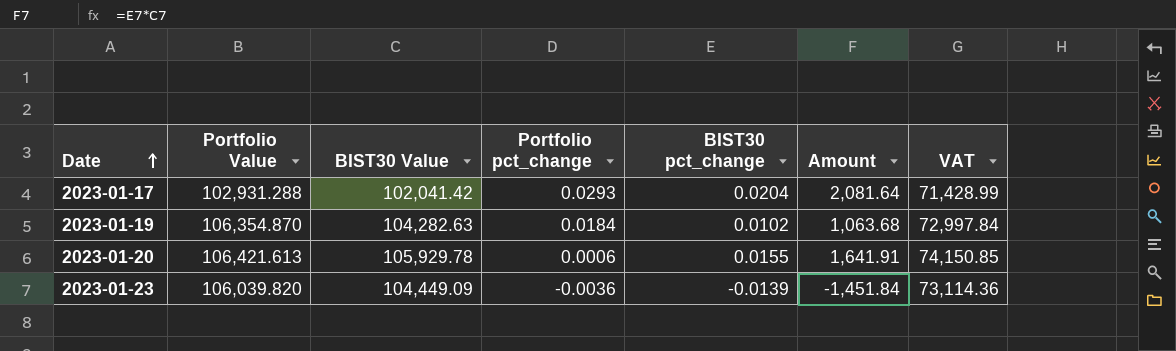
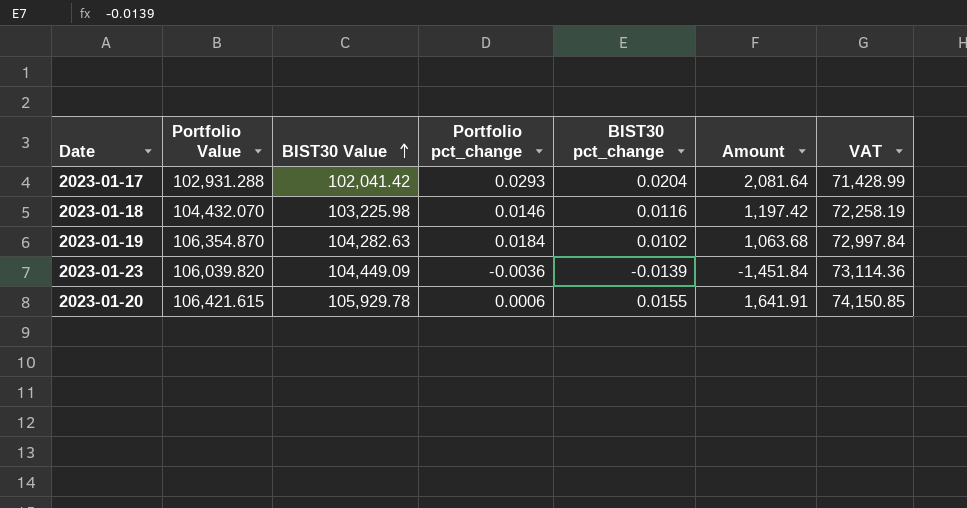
row order: Date ascending -> BIST30 Value ascending
row 2023-01-18: none -> 104,432.070 | 103,225.98 | 0.0146 | 0.0116 | 1,197.42 | 72,258.19
2023-01-20 | Portfolio Value: 106,421.613 -> 106,421.615

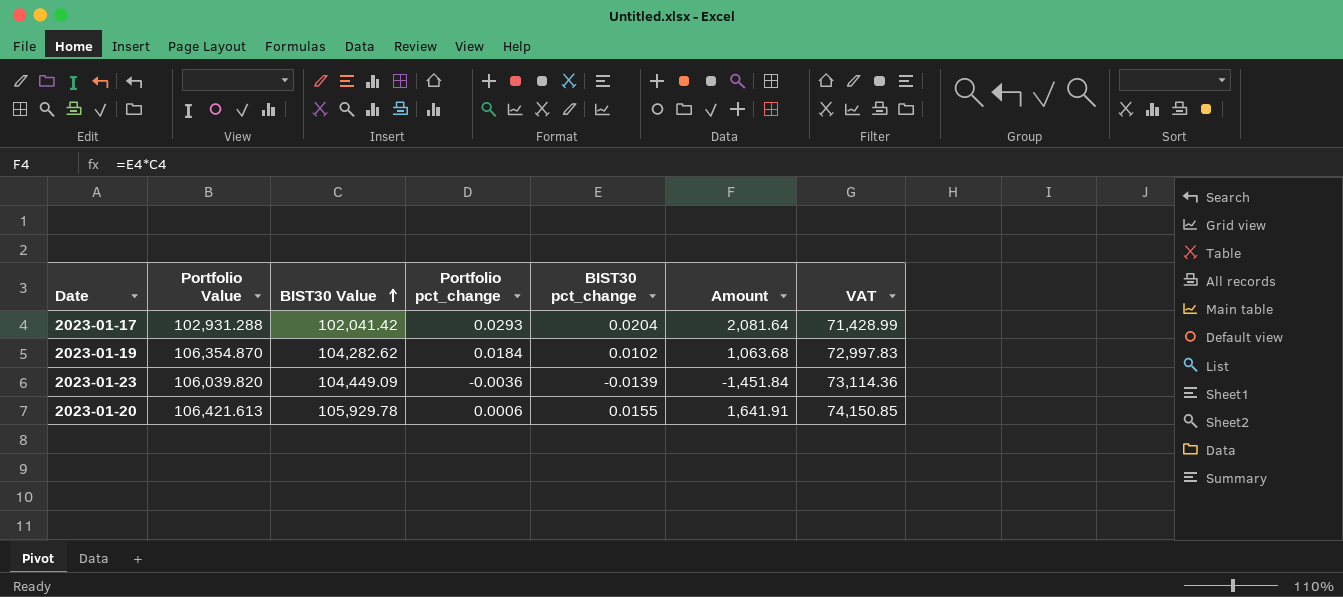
row 2023-01-18: 104,432.070 | 103,225.98 | 0.0146 | 0.0116 | 1,197.42 | 72,258.19 -> none
2023-01-19 | BIST30 Value: 104,282.63 -> 104,282.62
2023-01-19 | VAT: 72,997.84 -> 72,997.83
2023-01-20 | Portfolio Value: 106,421.615 -> 106,421.613

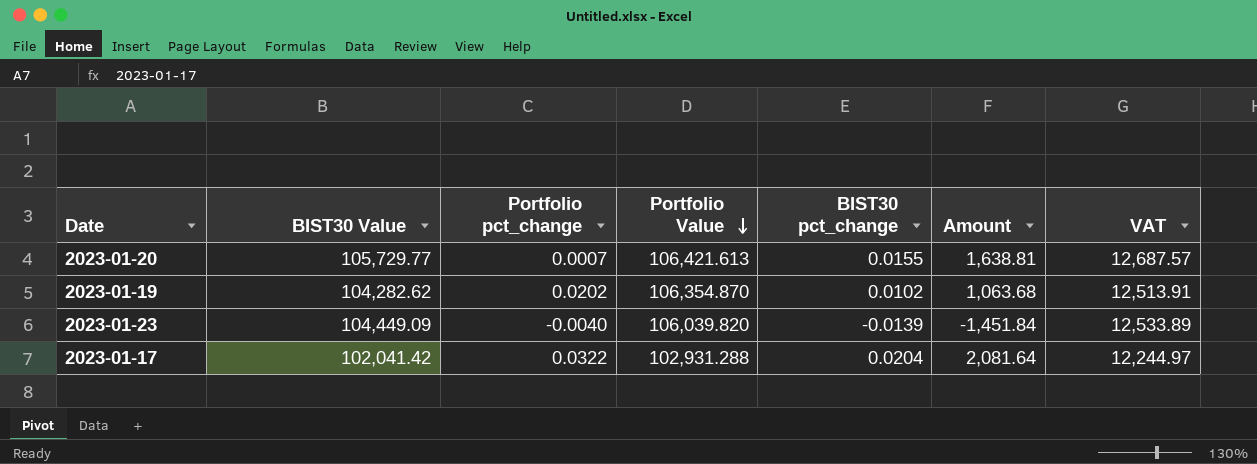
row order: BIST30 Value ascending -> Portfolio Value descending
column Portfolio Value | position: 2 -> 4
column VAT | formula: [BIST30 Value] * 0.7 -> [BIST30 Value] * 0.12
2023-01-20 | BIST30 Value: 105,929.78 -> 105,729.77
2023-01-20 | Portfolio pct_change: 0.0006 -> 0.0007
2023-01-20 | Amount: 1,641.91 -> 1,638.81
2023-01-19 | Portfolio pct_change: 0.0184 -> 0.0202
2023-01-23 | Portfolio pct_change: -0.0036 -> -0.0040
2023-01-17 | Portfolio pct_change: 0.0293 -> 0.0322

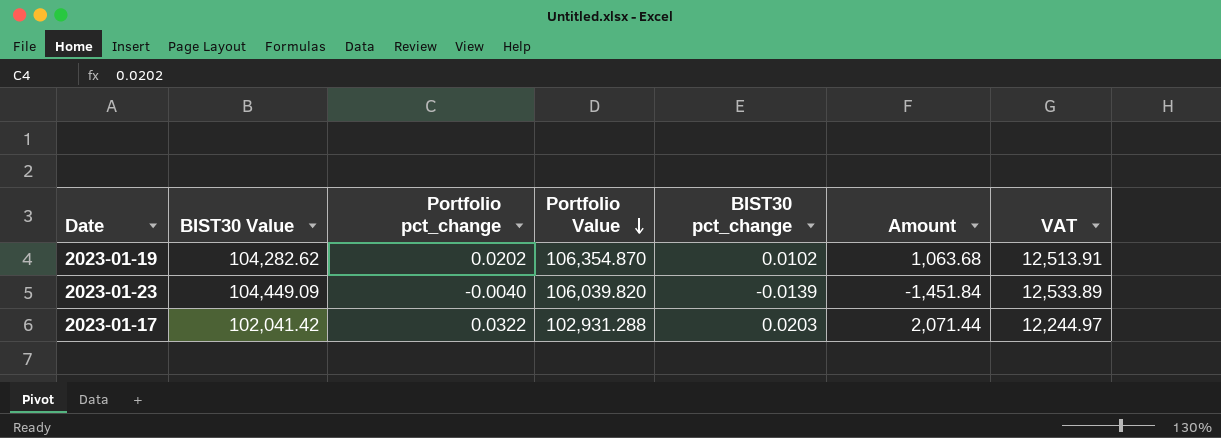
row 2023-01-20: 105,729.77 | 0.0007 | 106,421.613 | 0.0155 | 1,638.81 | 12,687.57 -> none
2023-01-17 | BIST30 pct_change: 0.0204 -> 0.0203
2023-01-17 | Amount: 2,081.64 -> 2,071.44

